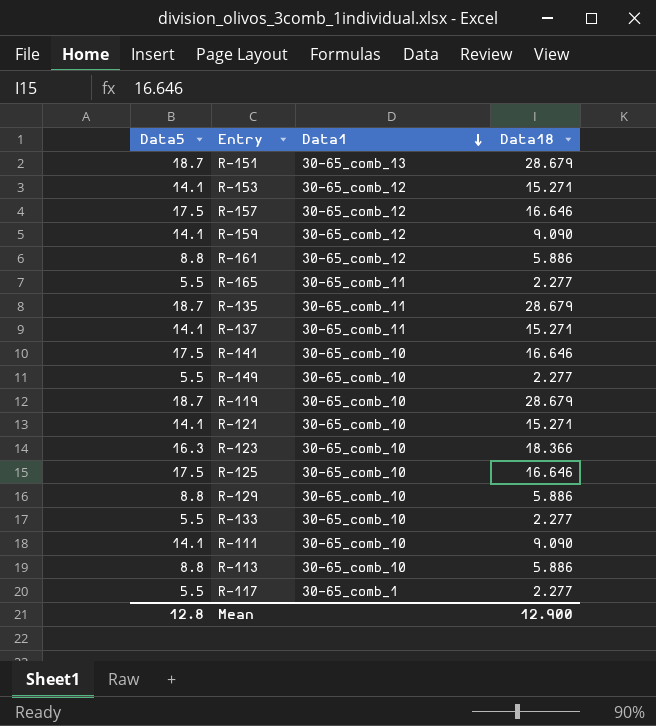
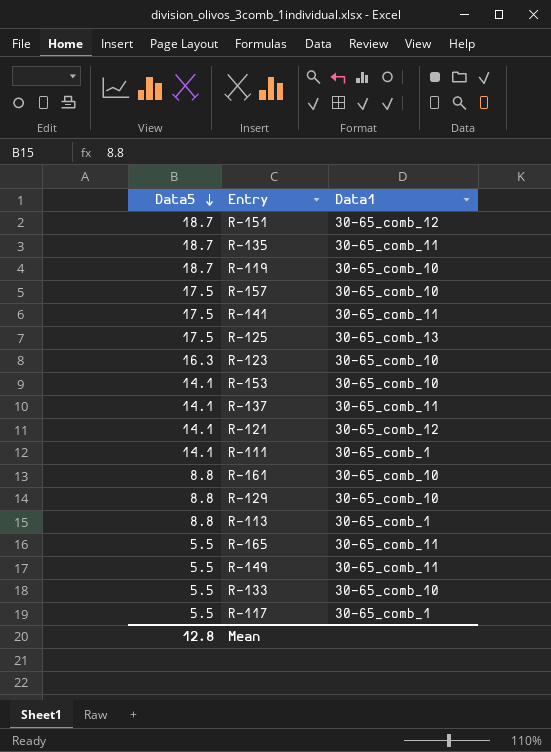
row order: Data1 descending -> Data5 descending
column Data18 | position: 4 -> none
row R-159: 14.1 | 30-65_comb_12 | 9.090 -> none
R-151 | Data1: 30-65_comb_13 -> 30-65_comb_12
R-157 | Data1: 30-65_comb_12 -> 30-65_comb_10
R-141 | Data1: 30-65_comb_10 -> 30-65_comb_11
R-125 | Data1: 30-65_comb_10 -> 30-65_comb_13
R-153 | Data1: 30-65_comb_12 -> 30-65_comb_10
R-121 | Data1: 30-65_comb_10 -> 30-65_comb_12
R-111 | Data1: 30-65_comb_10 -> 30-65_comb_1
R-161 | Data1: 30-65_comb_12 -> 30-65_comb_10
R-113 | Data1: 30-65_comb_10 -> 30-65_comb_1
R-149 | Data1: 30-65_comb_10 -> 30-65_comb_11

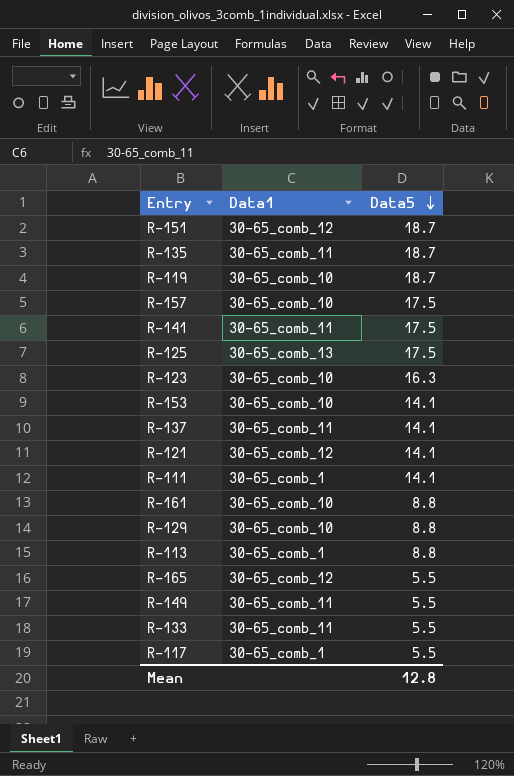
column Data5 | position: 1 -> 3
R-165 | Data1: 30-65_comb_11 -> 30-65_comb_12
R-133 | Data1: 30-65_comb_10 -> 30-65_comb_11

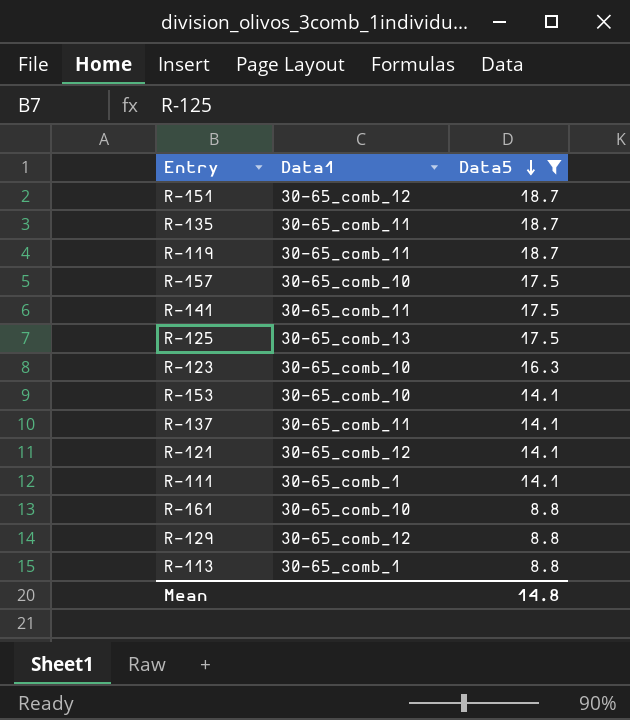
filter: none -> Data5 != 5.5
R-119 | Data1: 30-65_comb_10 -> 30-65_comb_11
R-129 | Data1: 30-65_comb_10 -> 30-65_comb_12
Mean | Data5: 12.8 -> 14.8

